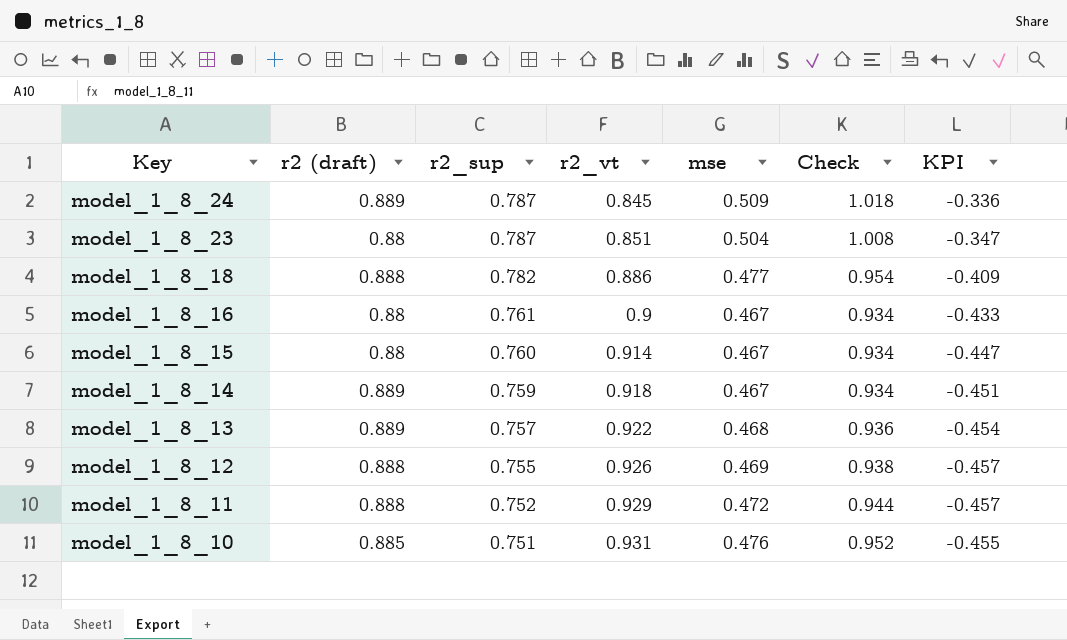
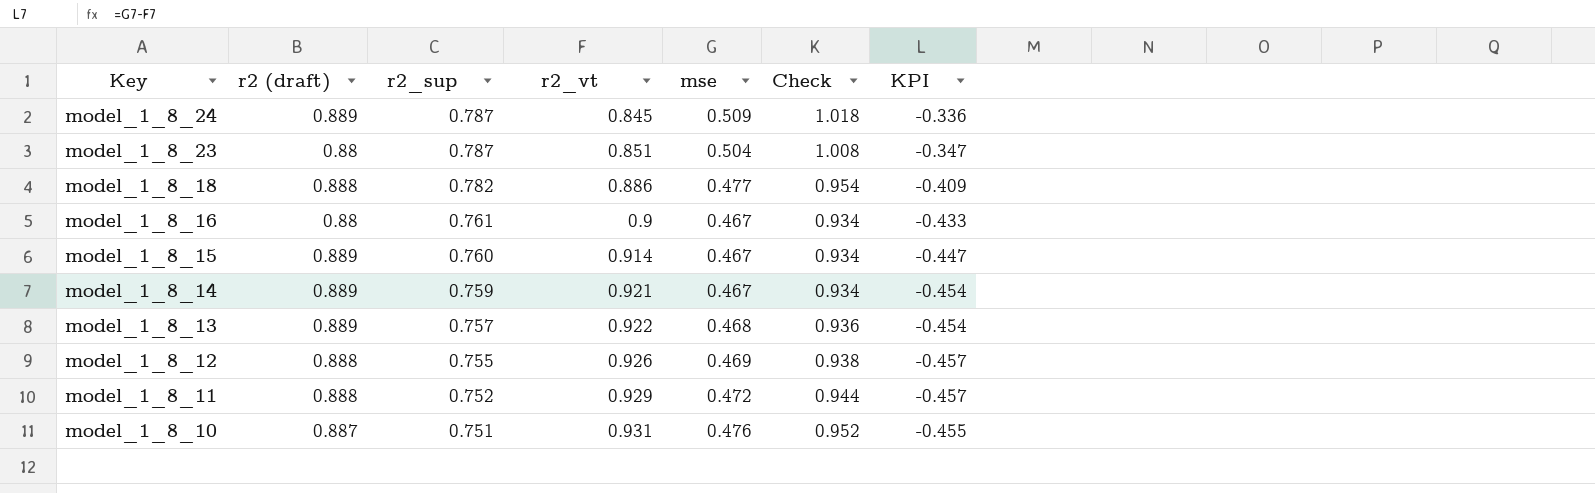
model_1_8_15 | r2 (draft): 0.88 -> 0.889
model_1_8_14 | r2_vt: 0.918 -> 0.921
model_1_8_14 | KPI: -0.451 -> -0.454
model_1_8_10 | r2 (draft): 0.885 -> 0.887

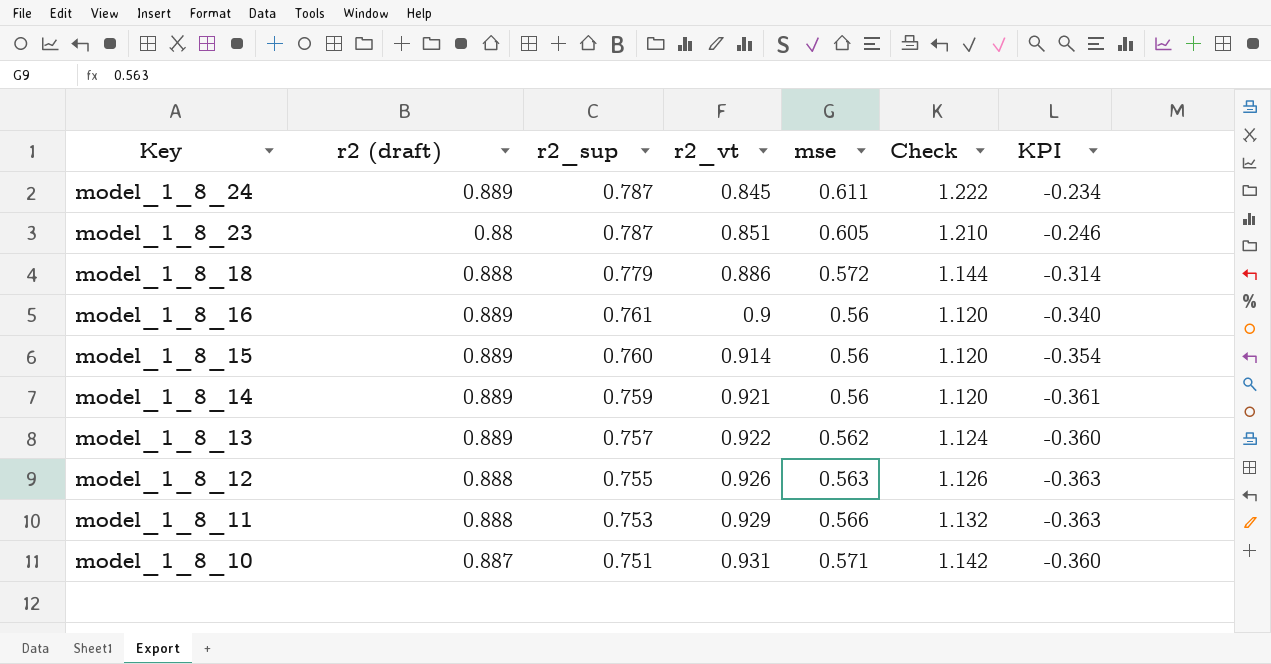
model_1_8_24 | mse: 0.509 -> 0.611
model_1_8_24 | Check: 1.018 -> 1.222
model_1_8_24 | KPI: -0.336 -> -0.234
model_1_8_23 | mse: 0.504 -> 0.605
model_1_8_23 | Check: 1.008 -> 1.210
model_1_8_23 | KPI: -0.347 -> -0.246
model_1_8_18 | r2_sup: 0.782 -> 0.779
model_1_8_18 | mse: 0.477 -> 0.572
model_1_8_18 | Check: 0.954 -> 1.144
model_1_8_18 | KPI: -0.409 -> -0.314
model_1_8_16 | r2 (draft): 0.88 -> 0.889
model_1_8_16 | mse: 0.467 -> 0.56
model_1_8_16 | Check: 0.934 -> 1.120
model_1_8_16 | KPI: -0.433 -> -0.340
model_1_8_15 | mse: 0.467 -> 0.56
model_1_8_15 | Check: 0.934 -> 1.120
model_1_8_15 | KPI: -0.447 -> -0.354
model_1_8_14 | mse: 0.467 -> 0.56
model_1_8_14 | Check: 0.934 -> 1.120
model_1_8_14 | KPI: -0.454 -> -0.361
model_1_8_13 | mse: 0.468 -> 0.562
model_1_8_13 | Check: 0.936 -> 1.124
model_1_8_13 | KPI: -0.454 -> -0.360
model_1_8_12 | mse: 0.469 -> 0.563
model_1_8_12 | Check: 0.938 -> 1.126
model_1_8_12 | KPI: -0.457 -> -0.363
model_1_8_11 | r2_sup: 0.752 -> 0.753
model_1_8_11 | mse: 0.472 -> 0.566
model_1_8_11 | Check: 0.944 -> 1.132
model_1_8_11 | KPI: -0.457 -> -0.363
model_1_8_10 | mse: 0.476 -> 0.571
model_1_8_10 | Check: 0.952 -> 1.142
model_1_8_10 | KPI: -0.455 -> -0.360

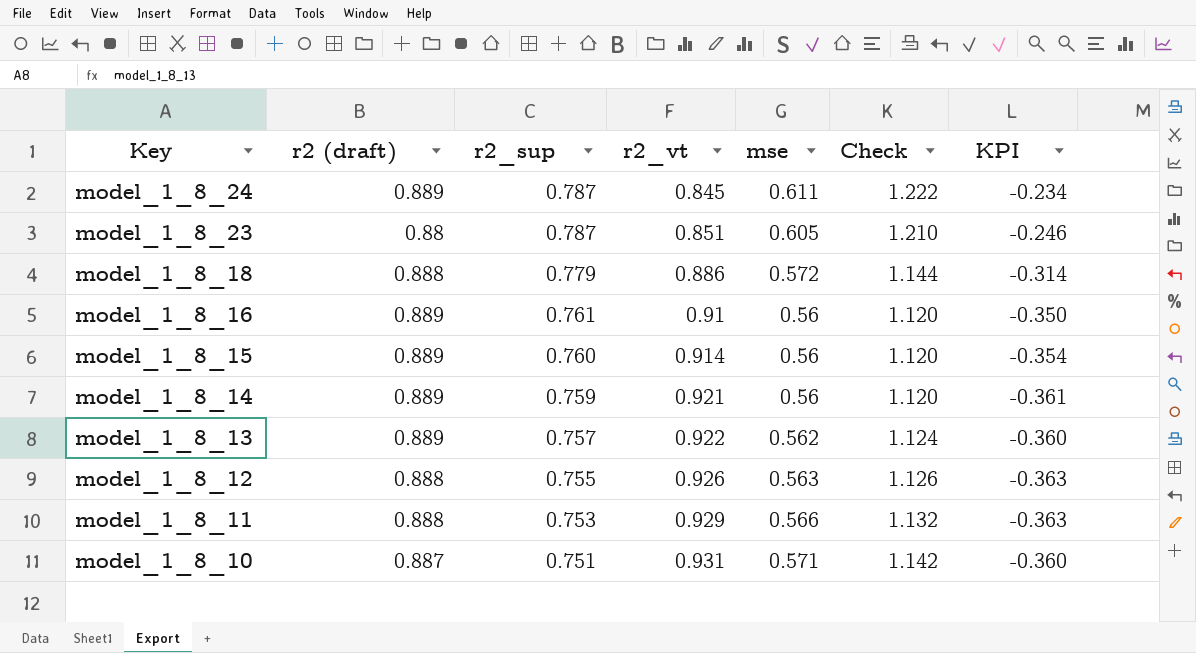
model_1_8_16 | r2_vt: 0.9 -> 0.91
model_1_8_16 | KPI: -0.340 -> -0.350

